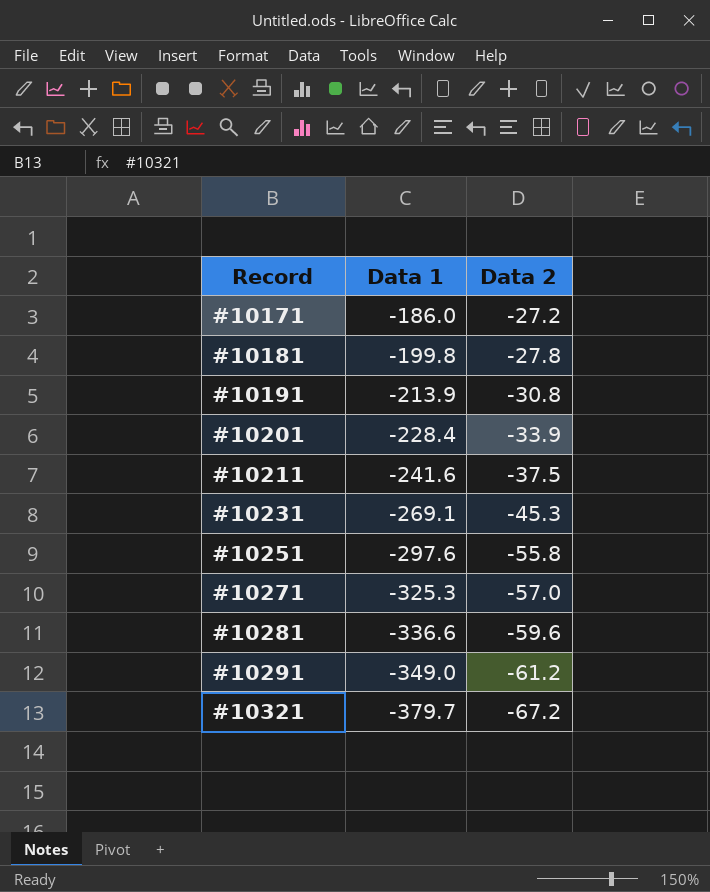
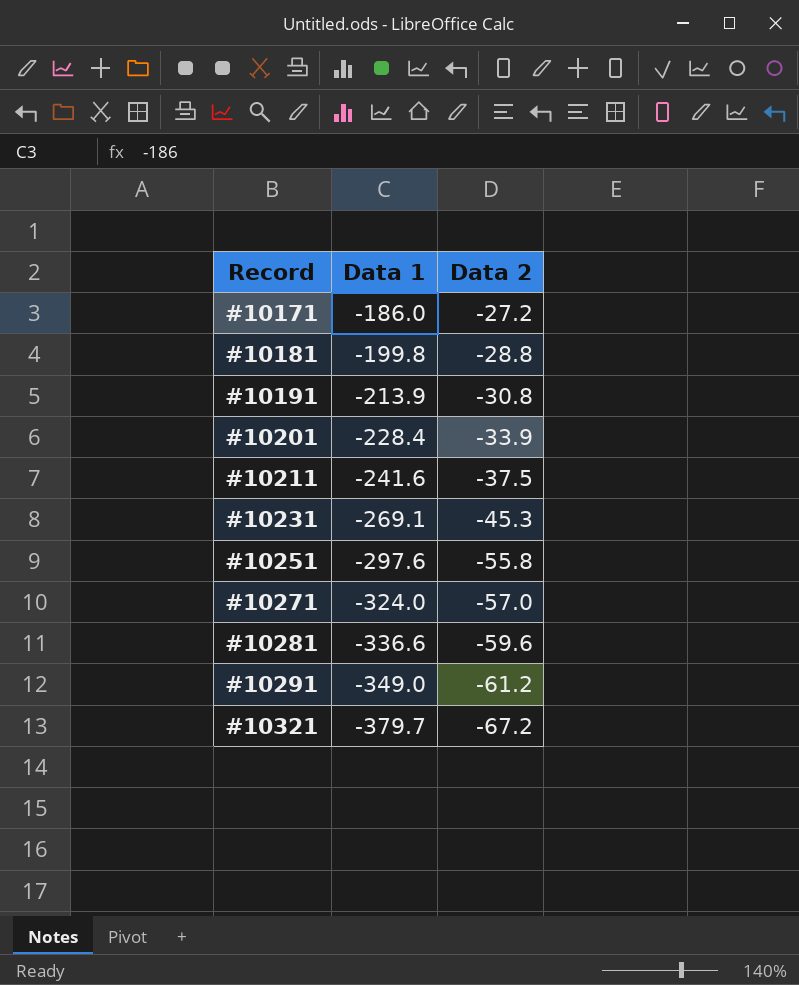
#10181 | Data 2: -27.8 -> -28.8
#10271 | Data 1: -325.3 -> -324.0

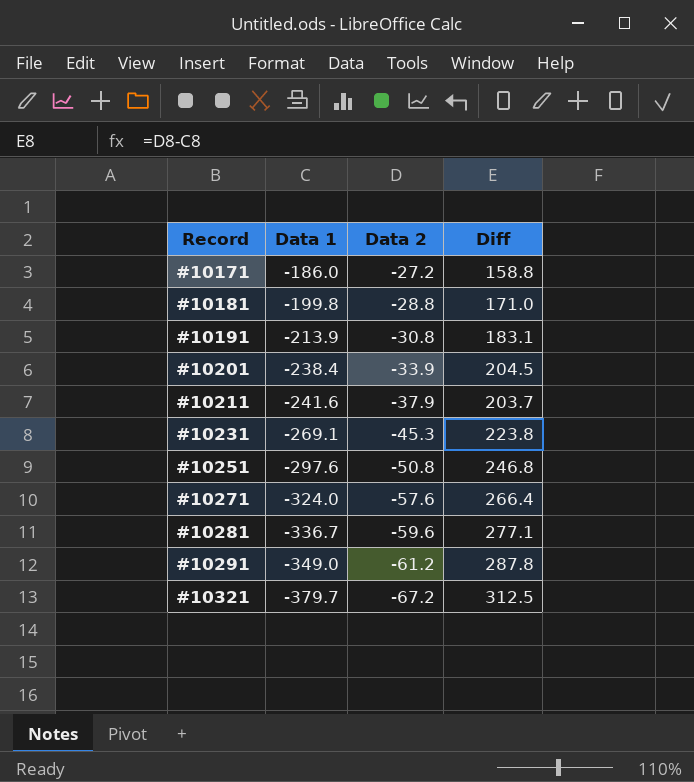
column Diff | formula: none -> [Data 2] - [Data 1]
#10201 | Data 1: -228.4 -> -238.4
#10211 | Data 2: -37.5 -> -37.9
#10251 | Data 2: -55.8 -> -50.8
#10271 | Data 2: -57.0 -> -57.6
#10281 | Data 1: -336.6 -> -336.7

